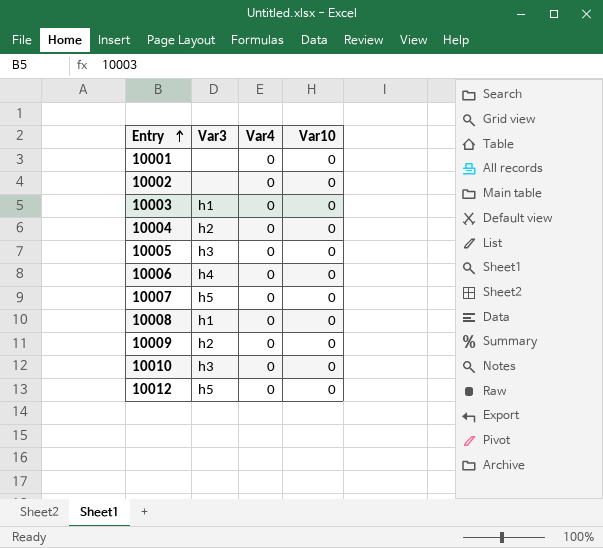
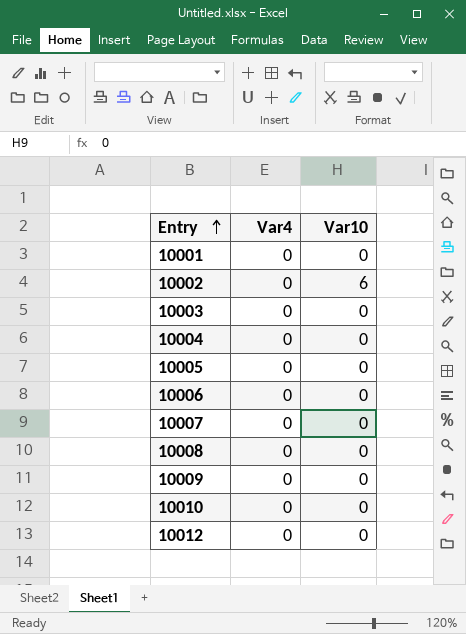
column Var3 | position: 2 -> none
10002 | Var10: 0 -> 6

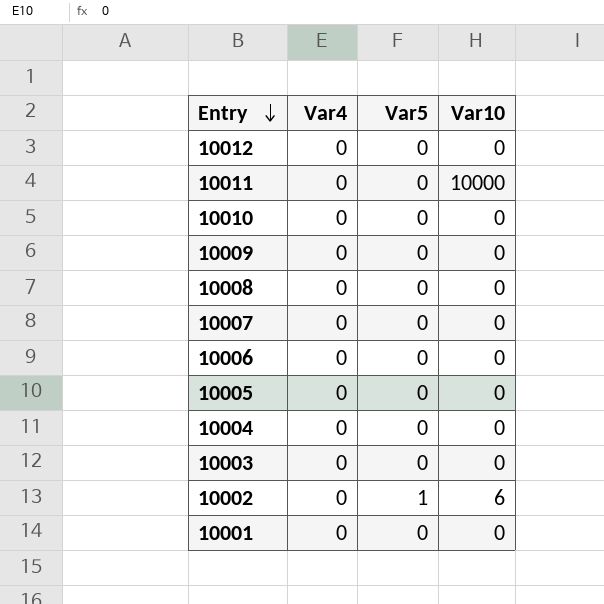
row order: Entry ascending -> Entry descending
column Var5 | position: none -> 3
row 10011: none -> 0 | 0 | 10000

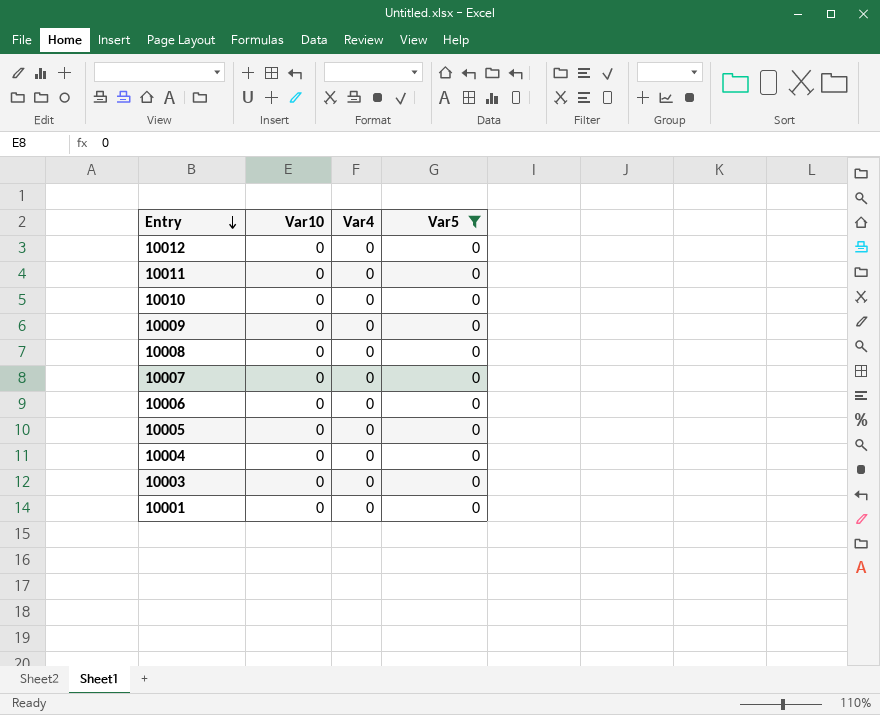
filter: none -> Var5 = 0
column Var10 | position: 4 -> 2
10011 | Var10: 10000 -> 0

